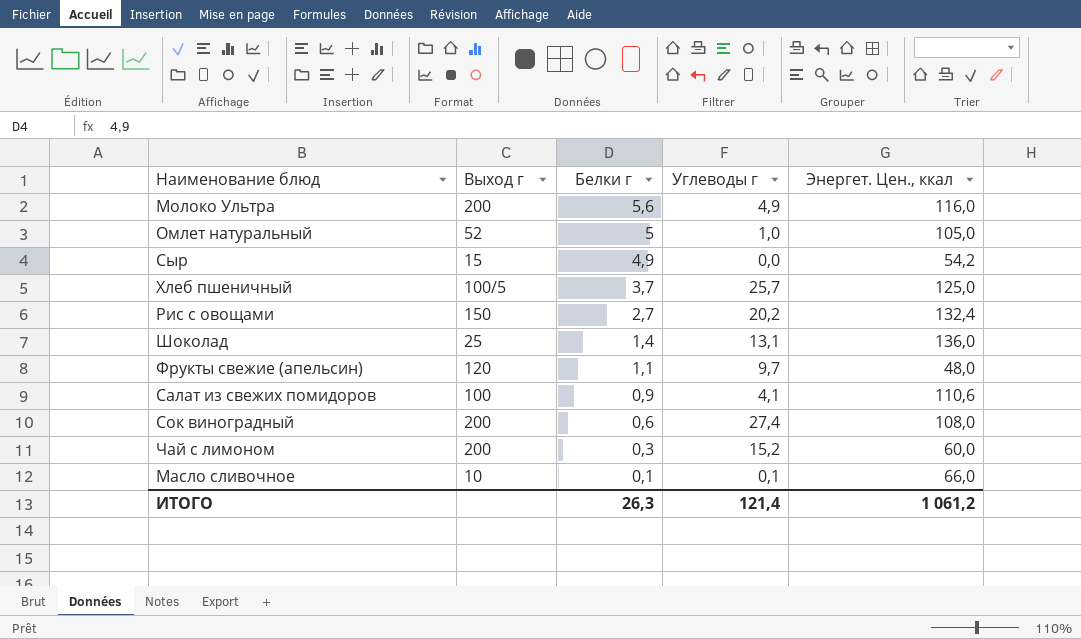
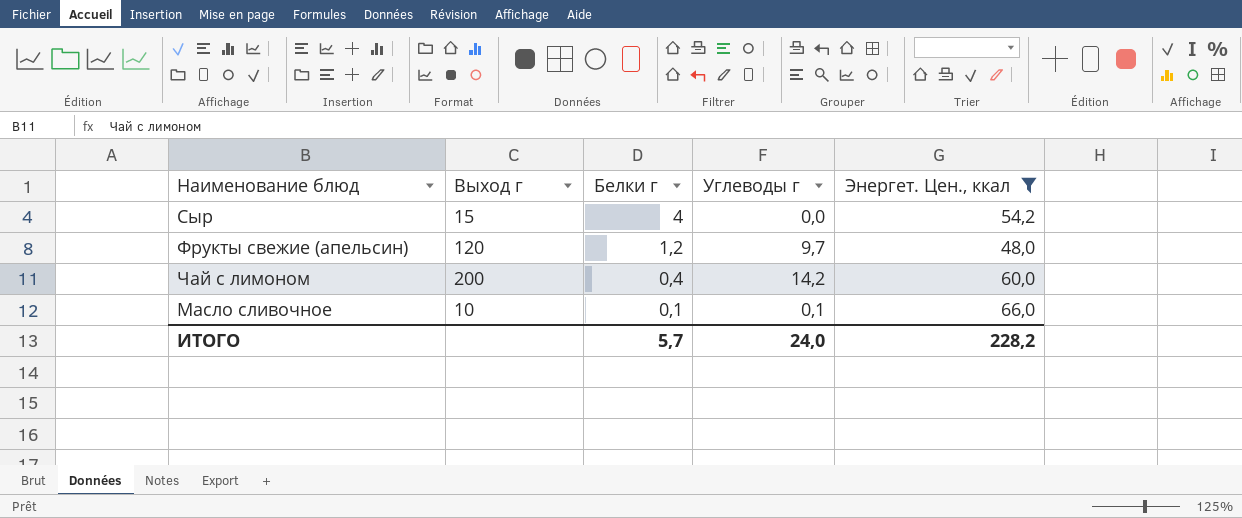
filter: none -> Энергет. Цен., ккал <= 66,0
Сыр | Белки г: 4,9 -> 4
Фрукты свежие (апельсин) | Белки г: 1,1 -> 1,2
Чай с лимоном | Белки г: 0,3 -> 0,4
Чай с лимоном | Углеводы г: 15,2 -> 14,2
ИТОГО | Белки г: 26,3 -> 5,7
ИТОГО | Углеводы г: 121,4 -> 24,0
ИТОГО | Энергет. Цен., ккал: 1 061,2 -> 228,2

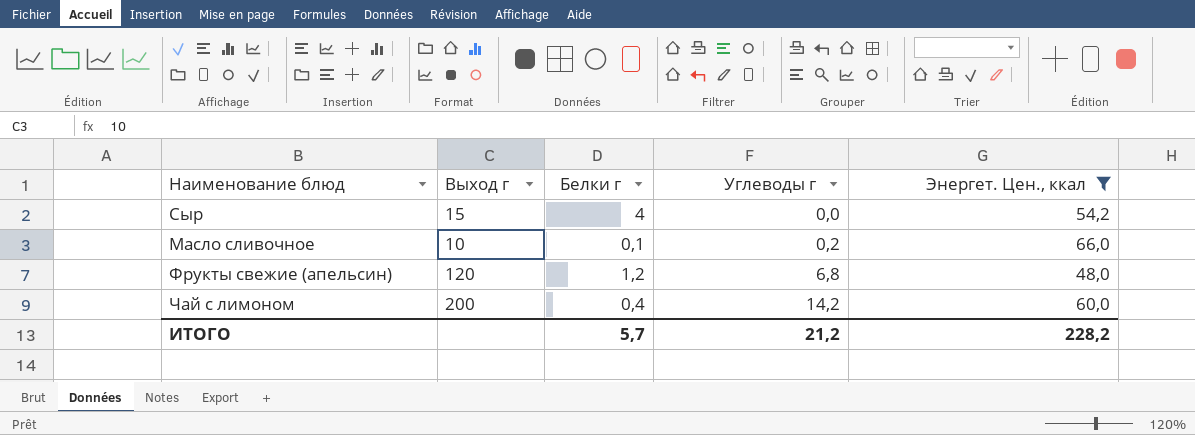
row order: Белки г descending -> Углеводы г ascending
Масло сливочное | Углеводы г: 0,1 -> 0,2
Фрукты свежие (апельсин) | Углеводы г: 9,7 -> 6,8
ИТОГО | Углеводы г: 24,0 -> 21,2

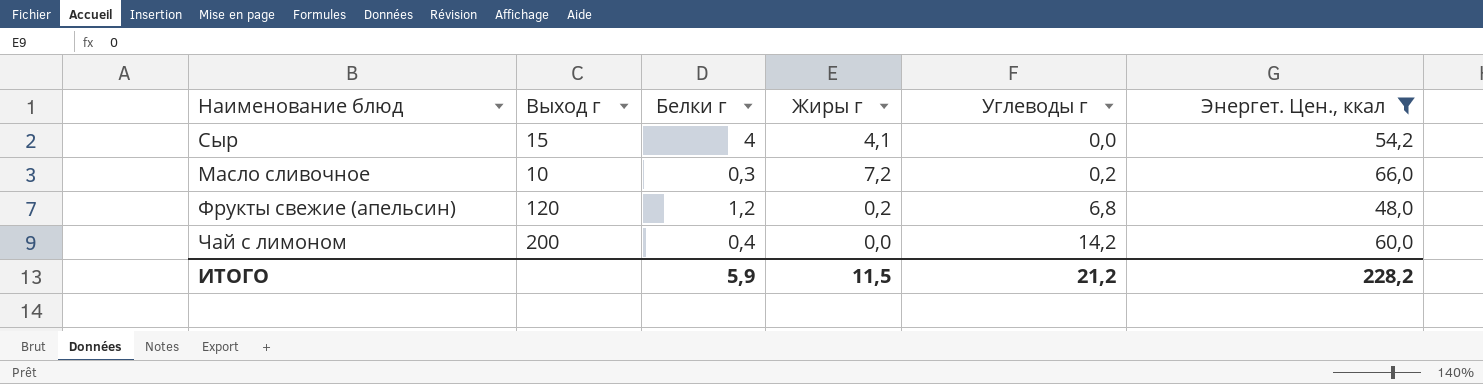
column Жиры г | position: none -> 4
Масло сливочное | Белки г: 0,1 -> 0,3
ИТОГО | Белки г: 5,7 -> 5,9

